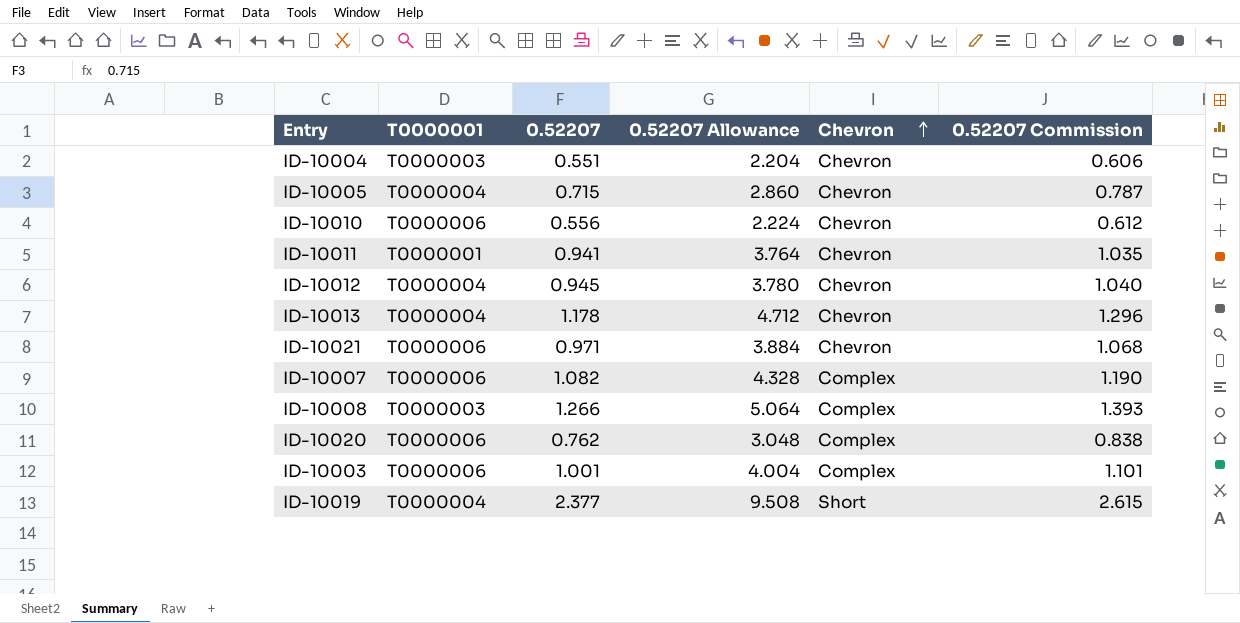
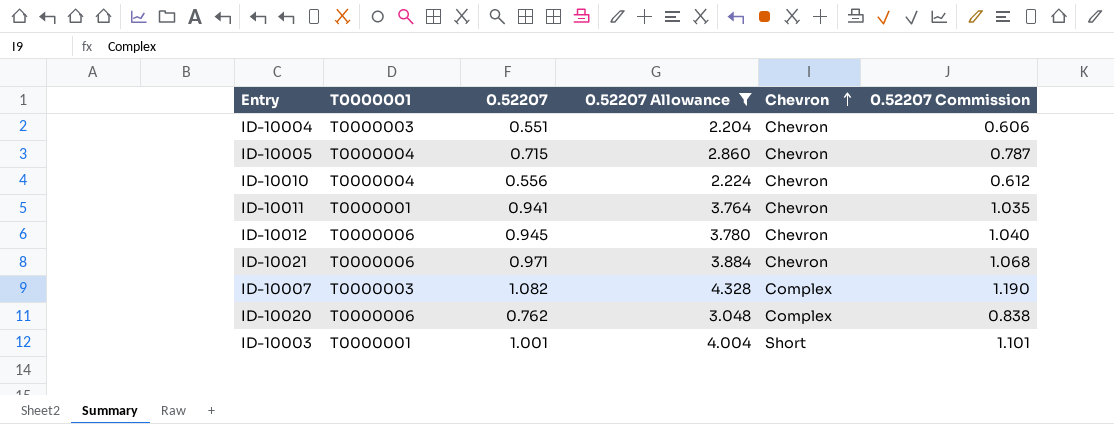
filter: none -> 0.52207 Allowance <= 4.328
ID-10010 | T0000001: T0000006 -> T0000004
ID-10012 | T0000001: T0000004 -> T0000006
ID-10007 | T0000001: T0000006 -> T0000003
ID-10003 | T0000001: T0000006 -> T0000001
ID-10003 | Chevron: Complex -> Short

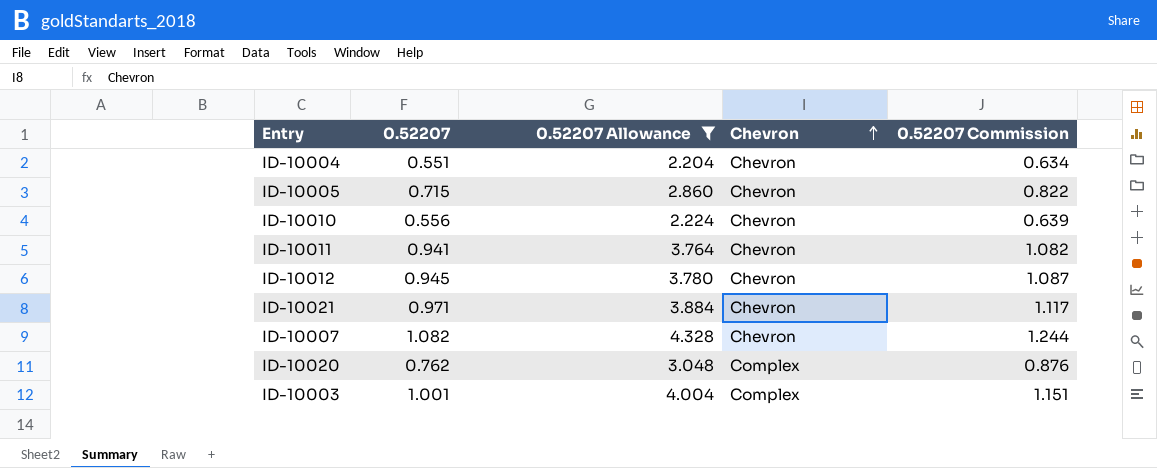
column T0000001 | position: 2 -> none
column 0.52207 Commission | formula: [0.52207] * 1.1 -> [0.52207] * 1.15
ID-10007 | Chevron: Complex -> Chevron
ID-10003 | Chevron: Short -> Complex

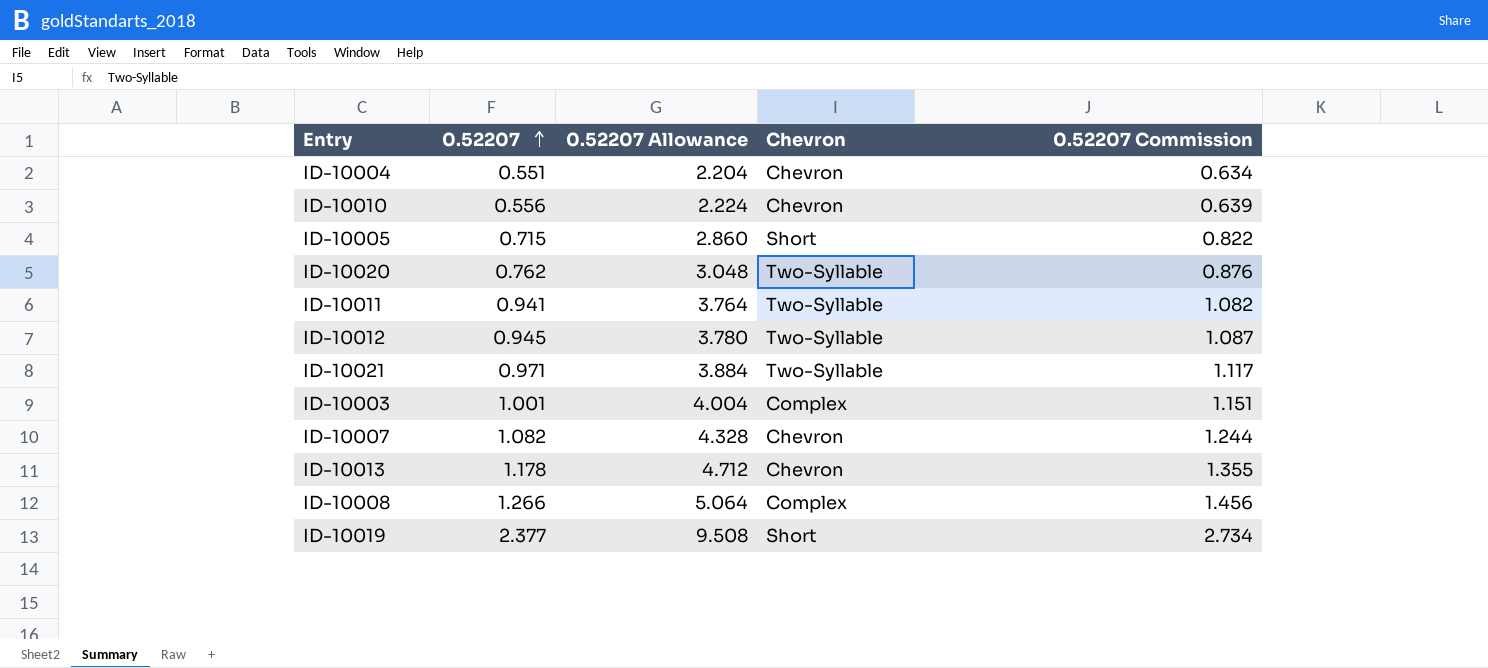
filter: 0.52207 Allowance <= 4.328 -> none
row order: Chevron ascending -> 0.52207 ascending
ID-10005 | Chevron: Chevron -> Short
ID-10020 | Chevron: Complex -> Two-Syllable
ID-10011 | Chevron: Chevron -> Two-Syllable
ID-10012 | Chevron: Chevron -> Two-Syllable
ID-10021 | Chevron: Chevron -> Two-Syllable

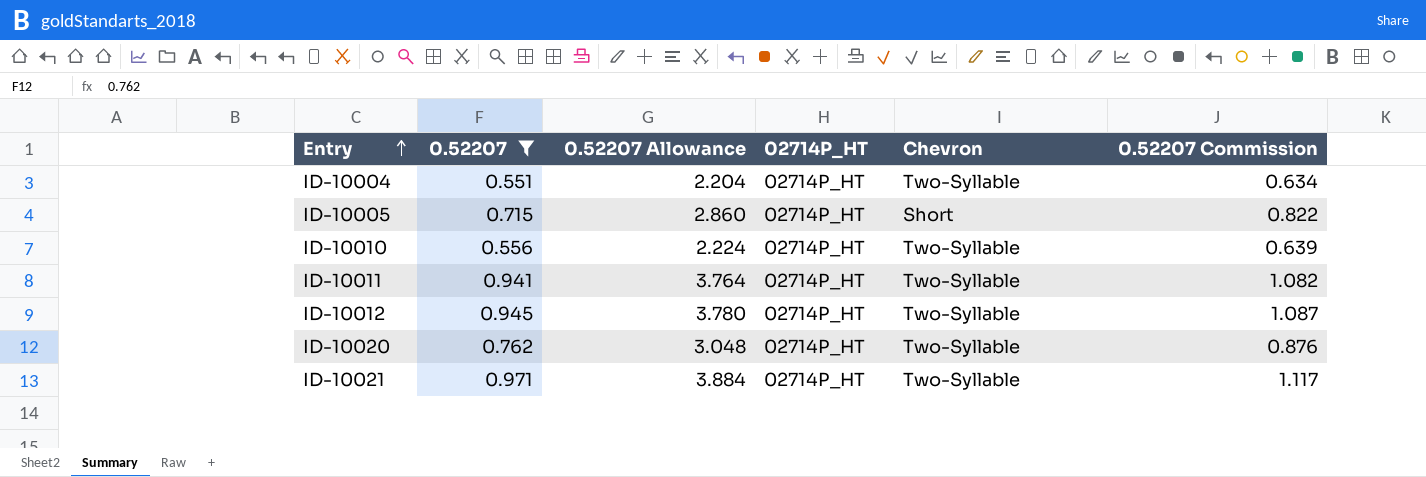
filter: none -> 0.52207 <= 0.971
row order: 0.52207 ascending -> Entry ascending
column 02714P_HT | position: none -> 4
ID-10004 | Chevron: Chevron -> Two-Syllable
ID-10010 | Chevron: Chevron -> Two-Syllable

